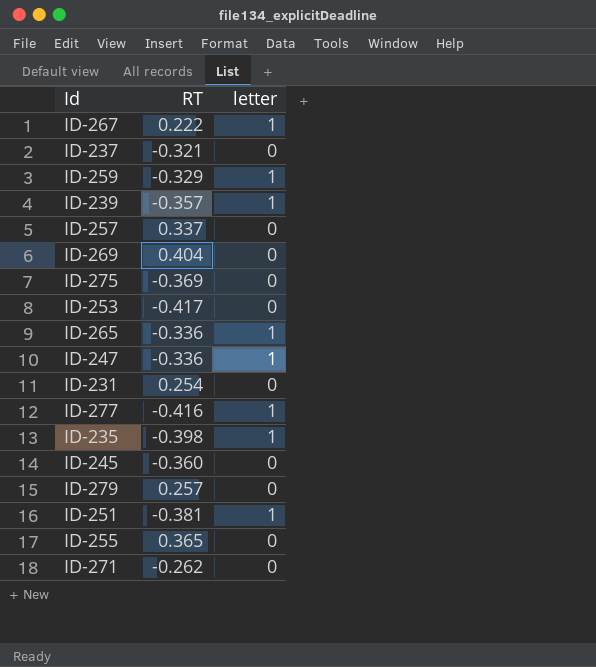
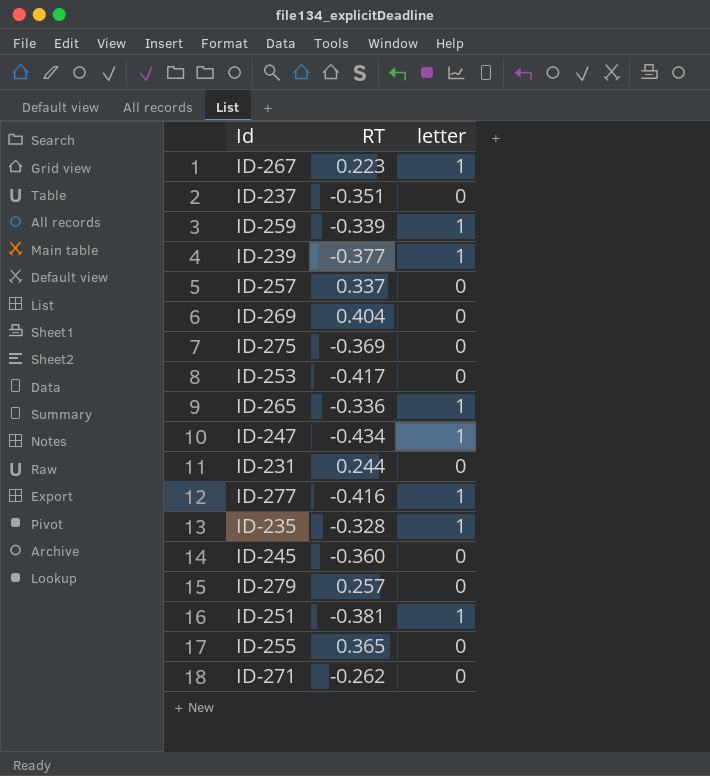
ID-267 | RT: 0.222 -> 0.223
ID-237 | RT: -0.321 -> -0.351
ID-259 | RT: -0.329 -> -0.339
ID-239 | RT: -0.357 -> -0.377
ID-247 | RT: -0.336 -> -0.434
ID-231 | RT: 0.254 -> 0.244
ID-235 | RT: -0.398 -> -0.328

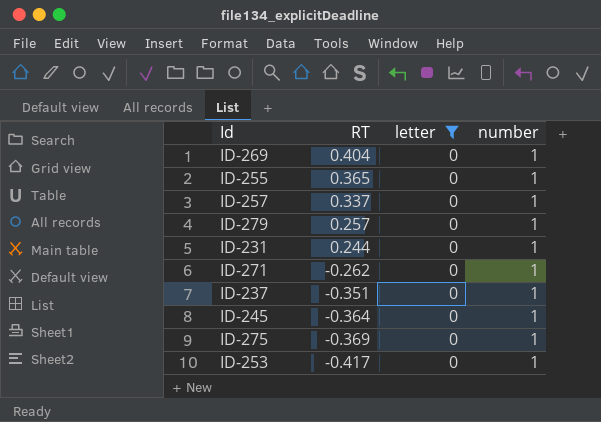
filter: none -> letter = 0
row order: none -> RT descending
column number | position: none -> 4
ID-245 | RT: -0.360 -> -0.364

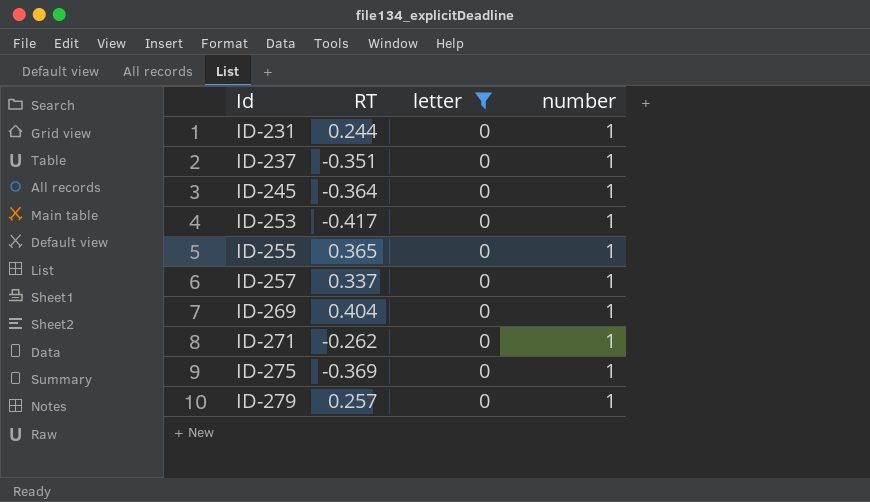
row order: RT descending -> Id ascending

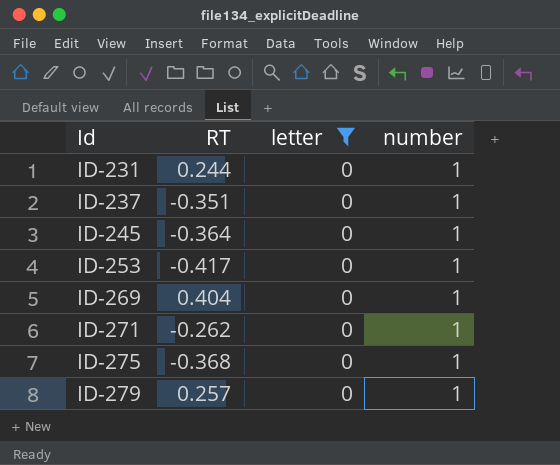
row ID-255: 0.365 | 0 | 1 -> none
row ID-257: 0.337 | 0 | 1 -> none
ID-275 | RT: -0.369 -> -0.368

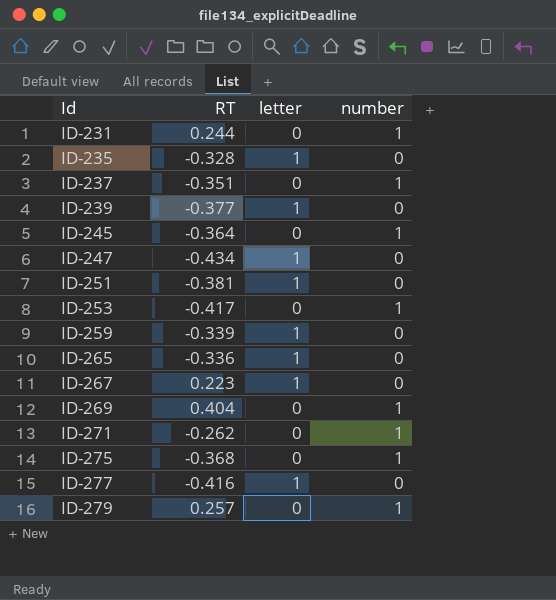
filter: letter = 0 -> none

